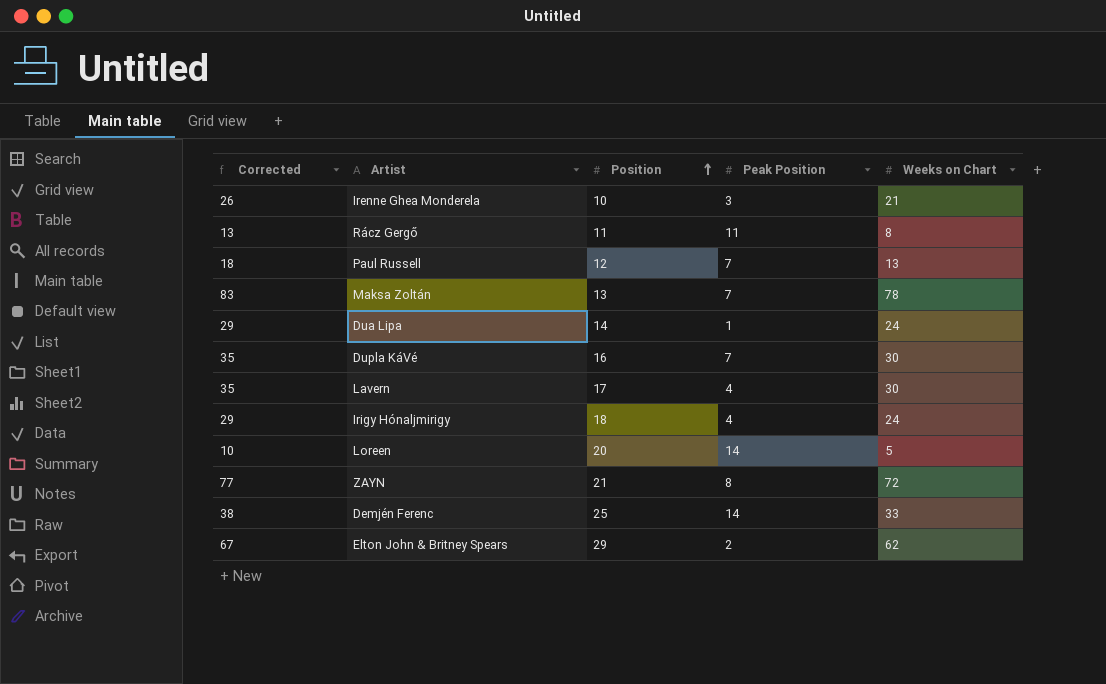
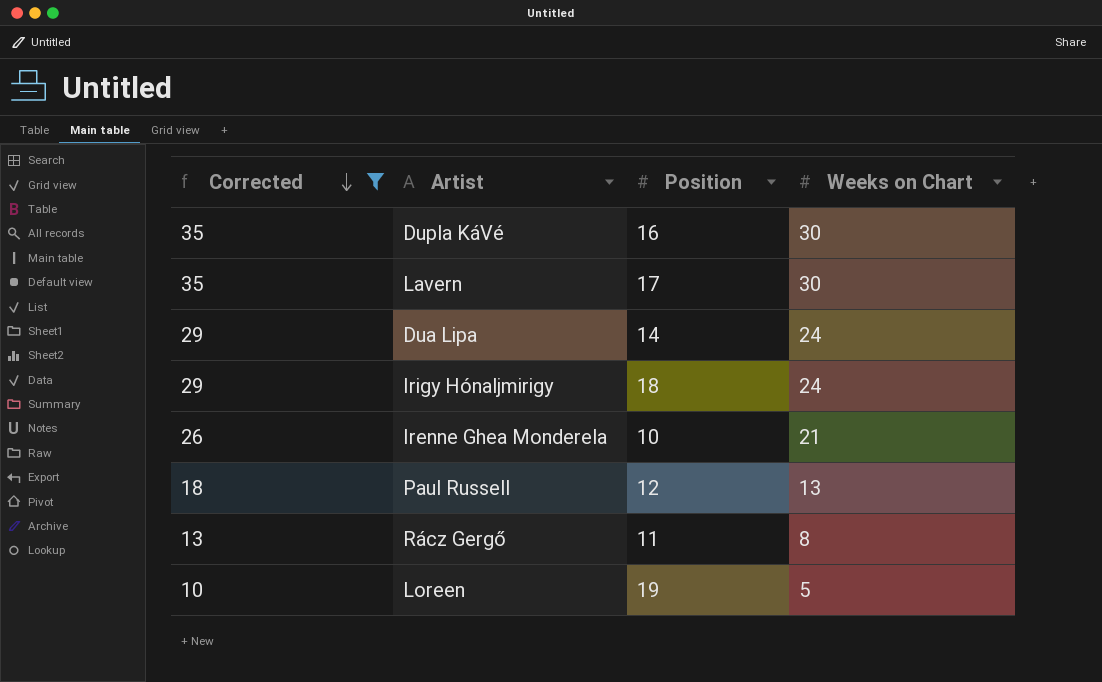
filter: none -> Corrected <= 35
row order: Position ascending -> Corrected descending
column Peak Position | position: 4 -> none
Loreen | Position: 20 -> 19

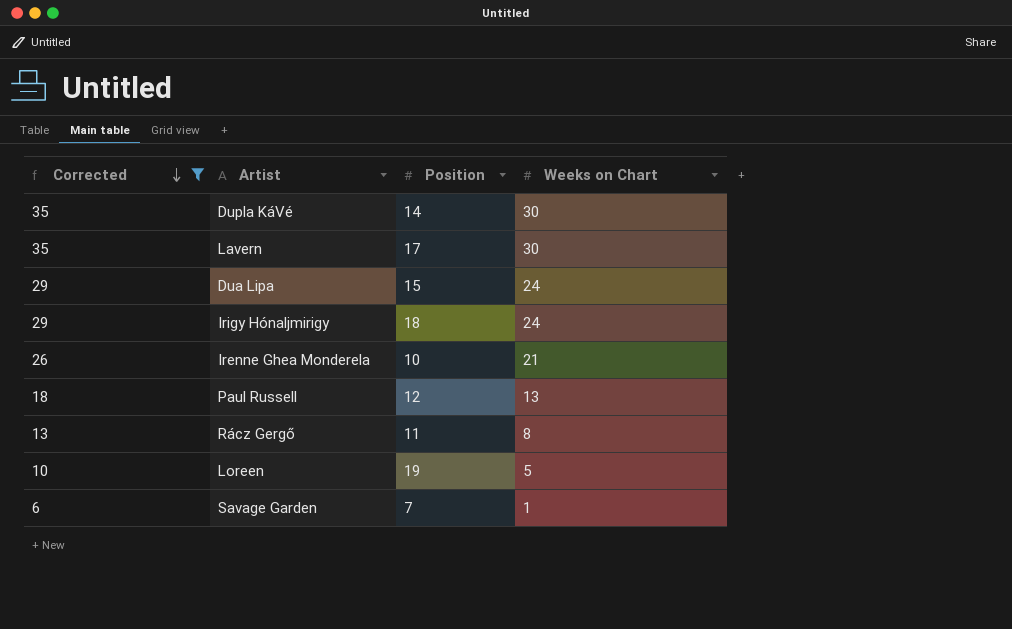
Dupla KáVé | Position: 16 -> 14
Dua Lipa | Position: 14 -> 15
row Savage Garden: none -> 6 | 7 | 1

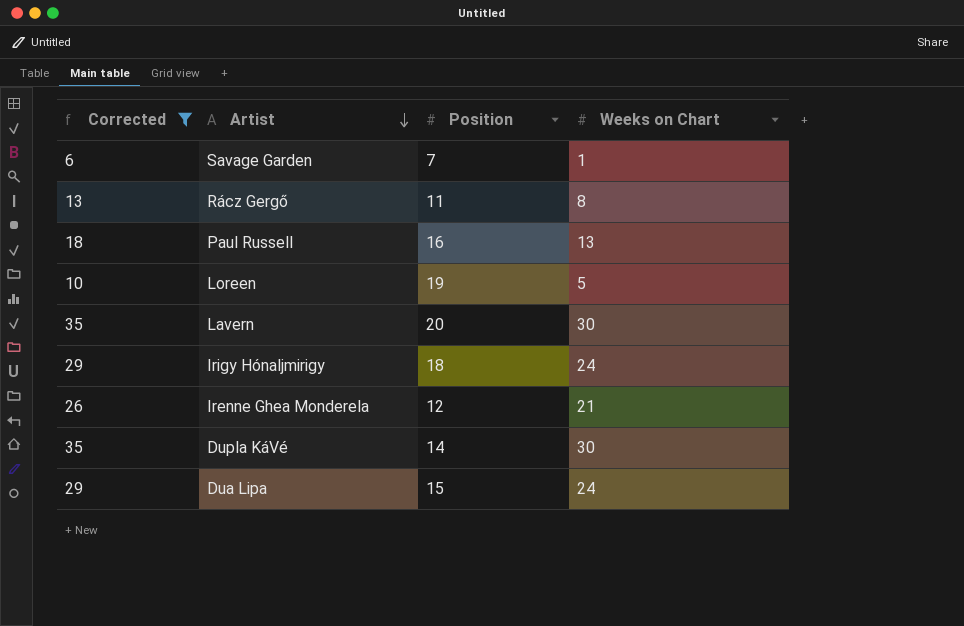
row order: Corrected descending -> Artist descending
Paul Russell | Position: 12 -> 16
Lavern | Position: 17 -> 20
Irenne Ghea Monderela | Position: 10 -> 12

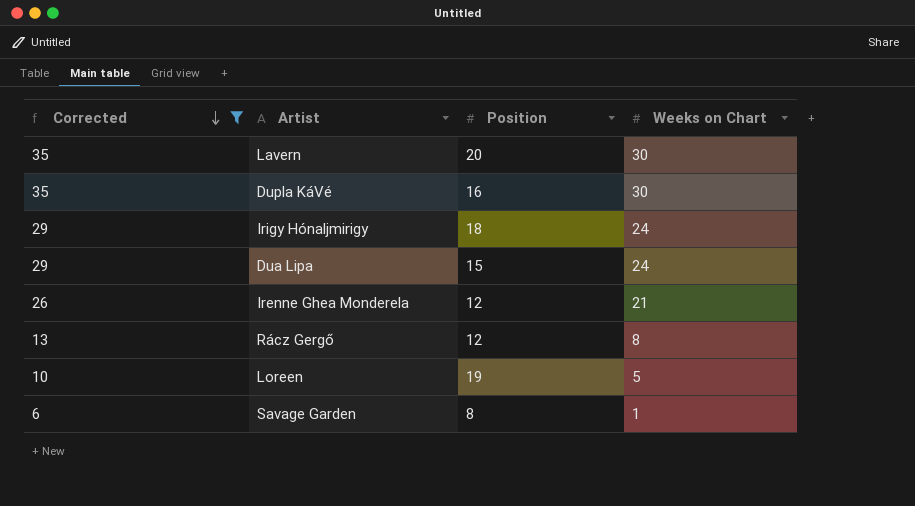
row order: Artist descending -> Corrected descending
row Paul Russell: 18 | 16 | 13 -> none
Dupla KáVé | Position: 14 -> 16
Rácz Gergő | Position: 11 -> 12
Savage Garden | Position: 7 -> 8

